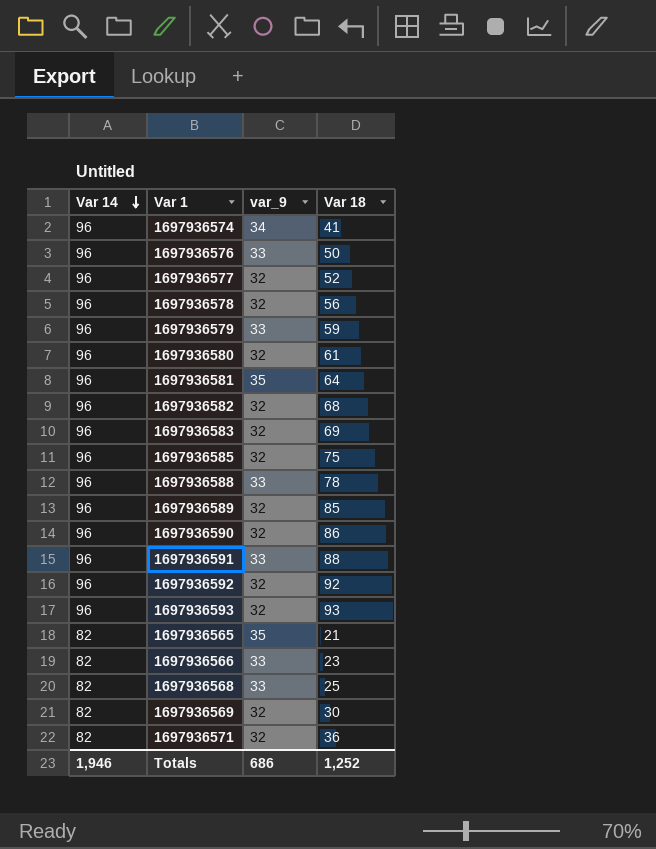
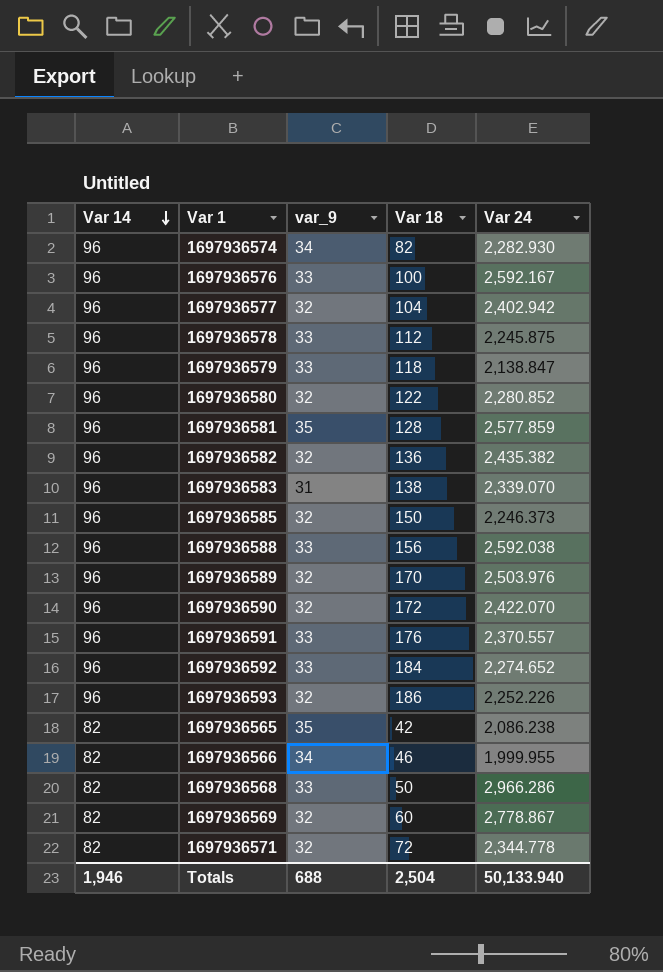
column Var 24 | position: none -> 5
1697936574 | Var 18: 41 -> 82
1697936576 | Var 18: 50 -> 100
1697936577 | Var 18: 52 -> 104
1697936578 | var_9: 32 -> 33
1697936578 | Var 18: 56 -> 112
1697936579 | Var 18: 59 -> 118
1697936580 | Var 18: 61 -> 122
1697936581 | Var 18: 64 -> 128
1697936582 | Var 18: 68 -> 136
1697936583 | var_9: 32 -> 31
1697936583 | Var 18: 69 -> 138
1697936585 | Var 18: 75 -> 150
1697936588 | Var 18: 78 -> 156
1697936589 | Var 18: 85 -> 170
1697936590 | Var 18: 86 -> 172
1697936591 | Var 18: 88 -> 176
1697936592 | var_9: 32 -> 33
1697936592 | Var 18: 92 -> 184
1697936593 | Var 18: 93 -> 186
1697936565 | Var 18: 21 -> 42
1697936566 | var_9: 33 -> 34
1697936566 | Var 18: 23 -> 46
1697936568 | Var 18: 25 -> 50
1697936569 | Var 18: 30 -> 60
1697936571 | Var 18: 36 -> 72
Totals | var_9: 686 -> 688
Totals | Var 18: 1,252 -> 2,504

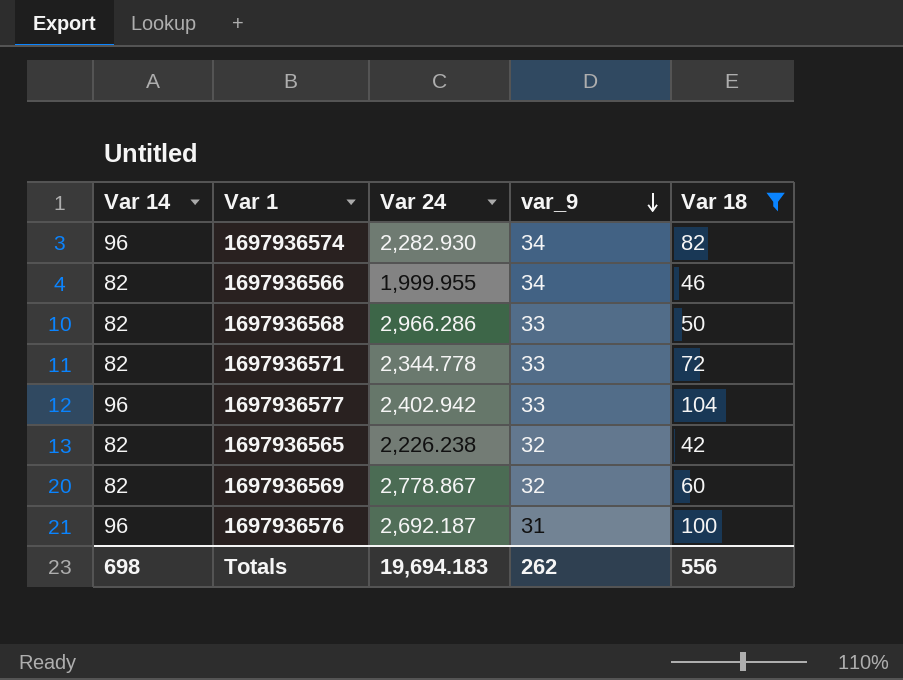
filter: none -> Var 18 <= 104
row order: Var 14 descending -> var_9 descending
column Var 24 | position: 5 -> 3
1697936571 | var_9: 32 -> 33
1697936577 | var_9: 32 -> 33
1697936565 | Var 24: 2,086.238 -> 2,226.238
1697936565 | var_9: 35 -> 32
1697936576 | Var 24: 2,592.167 -> 2,692.187
1697936576 | var_9: 33 -> 31
Totals | Var 14: 1,946 -> 698
Totals | Var 24: 50,133.940 -> 19,694.183
Totals | var_9: 688 -> 262
Totals | Var 18: 2,504 -> 556

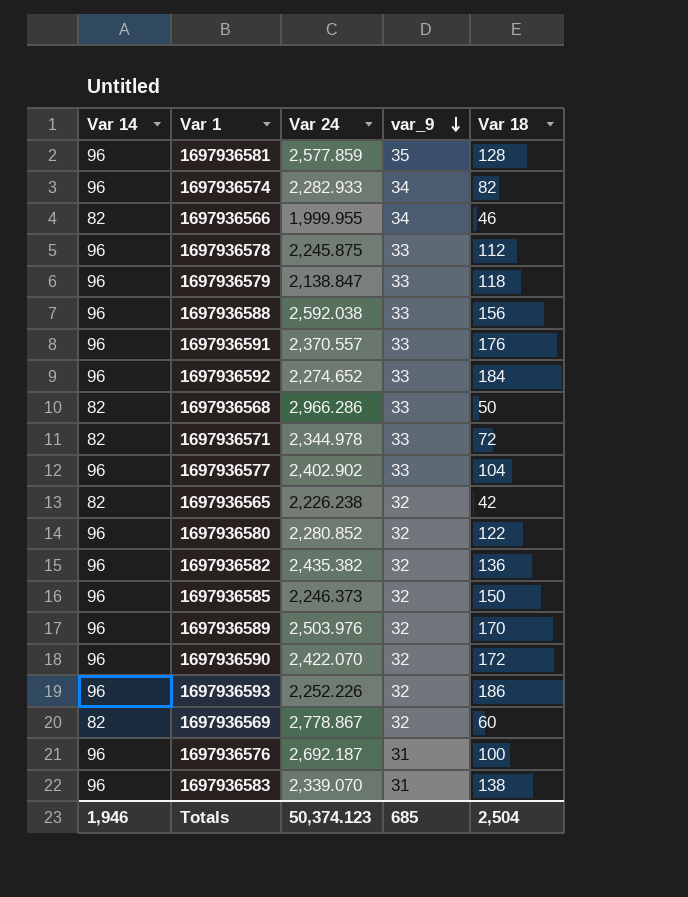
filter: Var 18 <= 104 -> none
1697936574 | Var 24: 2,282.930 -> 2,282.933
1697936571 | Var 24: 2,344.778 -> 2,344.978
1697936577 | Var 24: 2,402.942 -> 2,402.902
Totals | Var 14: 698 -> 1,946
Totals | Var 24: 19,694.183 -> 50,374.123
Totals | var_9: 262 -> 685
Totals | Var 18: 556 -> 2,504

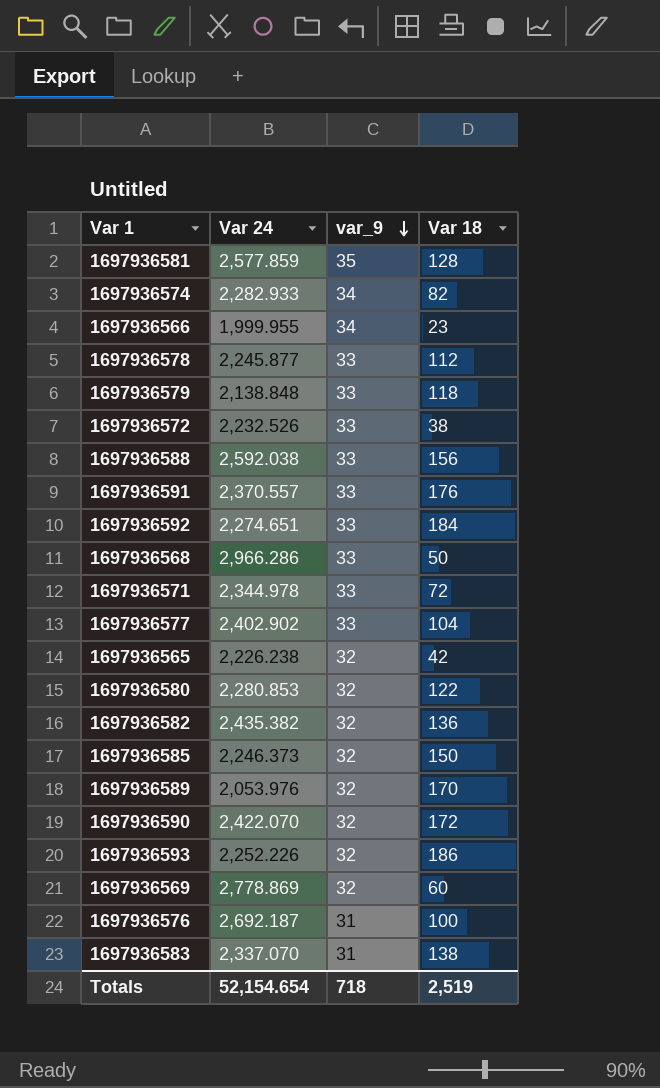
column Var 14 | position: 1 -> none
1697936566 | Var 18: 46 -> 23
1697936578 | Var 24: 2,245.875 -> 2,245.877
1697936579 | Var 24: 2,138.847 -> 2,138.848
row 1697936572: none -> 2,232.526 | 33 | 38
1697936592 | Var 24: 2,274.652 -> 2,274.651
1697936580 | Var 24: 2,280.852 -> 2,280.853
1697936589 | Var 24: 2,503.976 -> 2,053.976
1697936569 | Var 24: 2,778.867 -> 2,778.869
1697936583 | Var 24: 2,339.070 -> 2,337.070
Totals | Var 24: 50,374.123 -> 52,154.654
Totals | var_9: 685 -> 718
Totals | Var 18: 2,504 -> 2,519

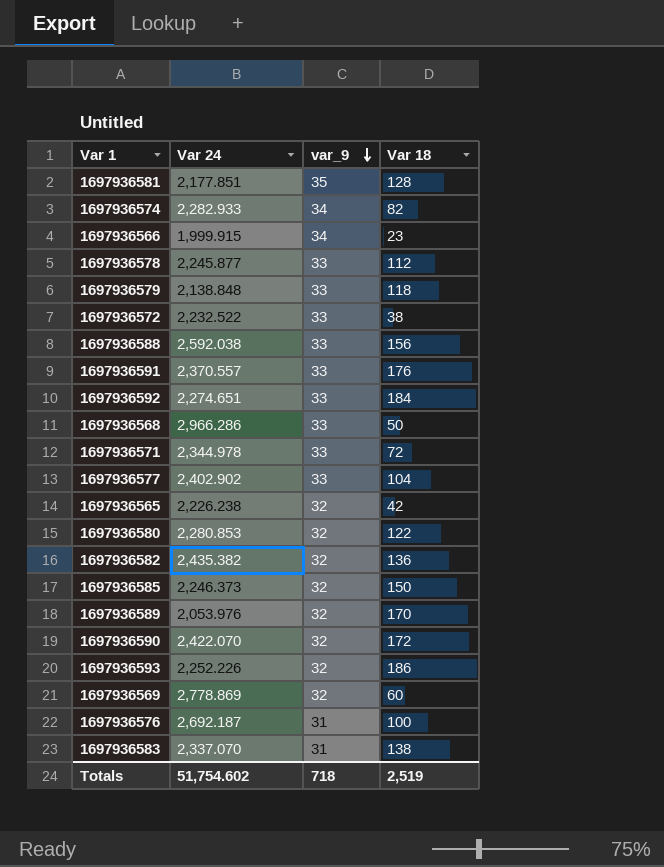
1697936581 | Var 24: 2,577.859 -> 2,177.851
1697936566 | Var 24: 1,999.955 -> 1,999.915
1697936572 | Var 24: 2,232.526 -> 2,232.522
Totals | Var 24: 52,154.654 -> 51,754.602

